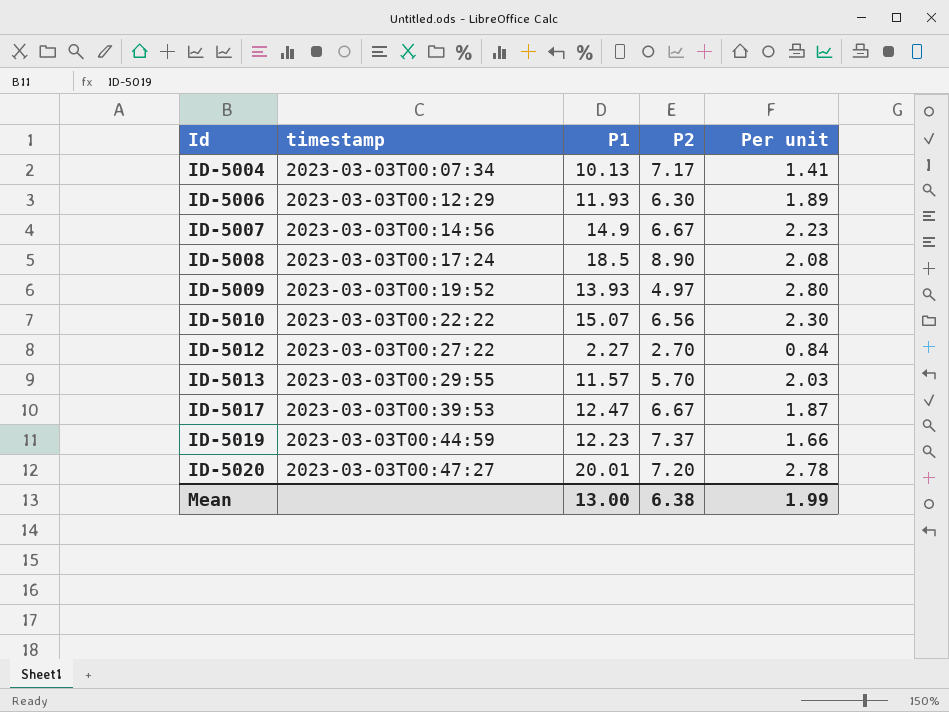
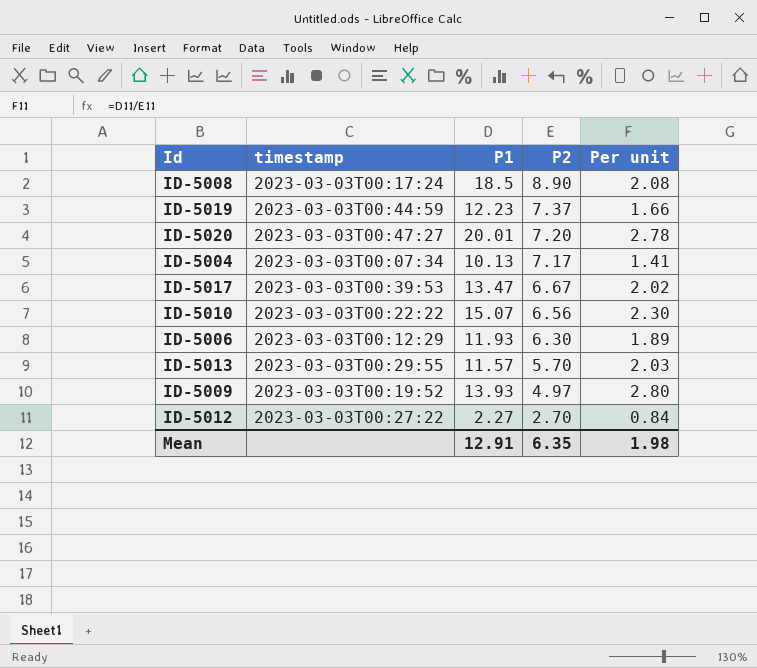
row order: Id ascending -> P2 descending
row ID-5007: 2023-03-03T00:14:56 | 14.9 | 6.67 | 2.23 -> none
ID-5017 | P1: 12.47 -> 13.47
ID-5017 | Per unit: 1.87 -> 2.02
Mean | P1: 13.00 -> 12.91
Mean | P2: 6.38 -> 6.35
Mean | Per unit: 1.99 -> 1.98

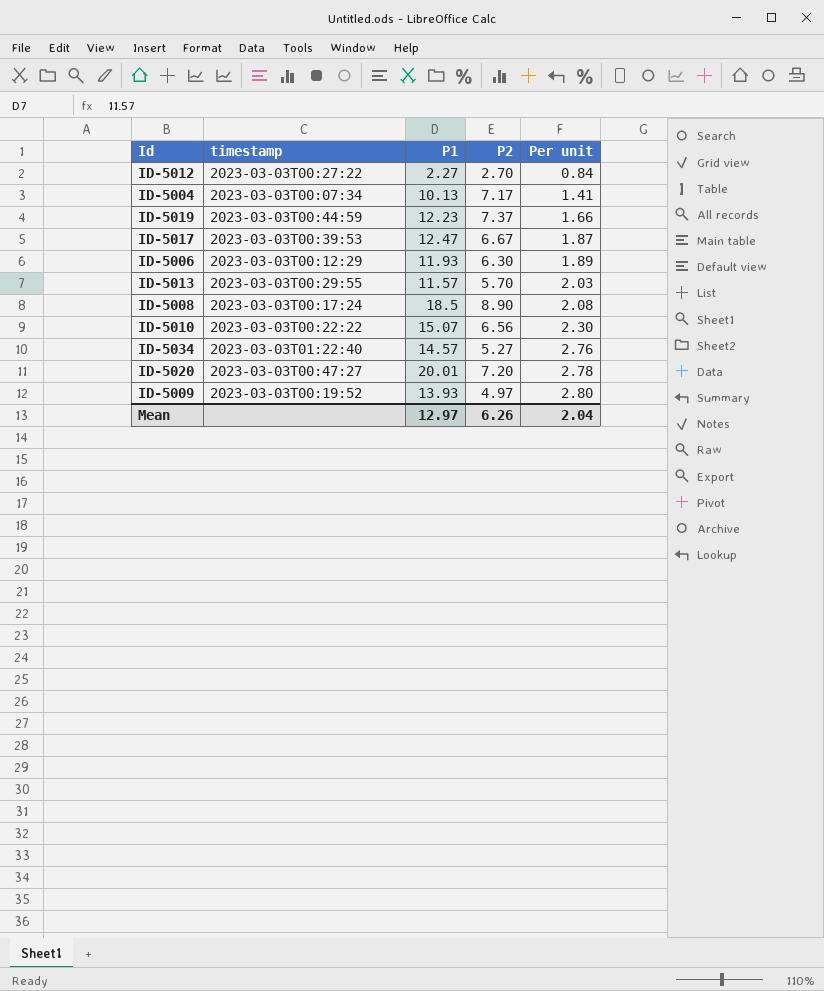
row order: P2 descending -> Per unit ascending
ID-5017 | P1: 13.47 -> 12.47
ID-5017 | Per unit: 2.02 -> 1.87
row ID-5034: none -> 2023-03-03T01:22:40 | 14.57 | 5.27 | 2.76
Mean | P1: 12.91 -> 12.97
Mean | P2: 6.35 -> 6.26
Mean | Per unit: 1.98 -> 2.04

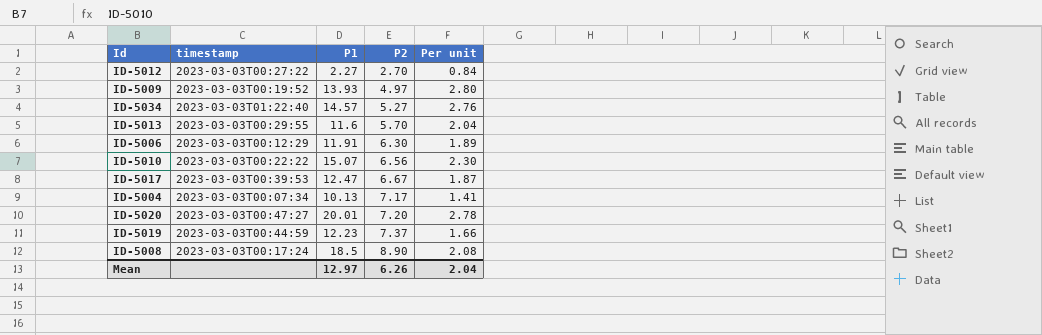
row order: Per unit ascending -> P2 ascending
ID-5013 | P1: 11.57 -> 11.6
ID-5013 | Per unit: 2.03 -> 2.04
ID-5006 | P1: 11.93 -> 11.91

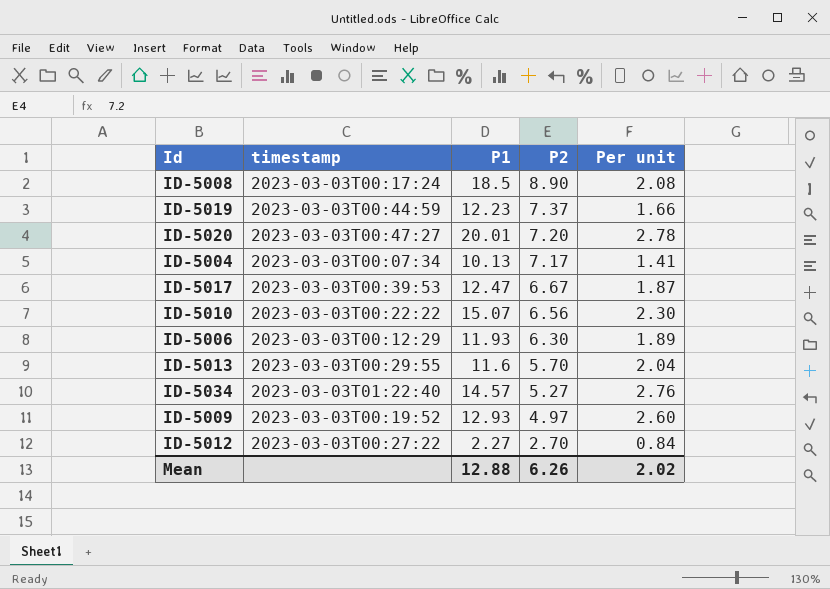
row order: P2 ascending -> P2 descending
ID-5006 | P1: 11.91 -> 11.93
ID-5009 | P1: 13.93 -> 12.93
ID-5009 | Per unit: 2.80 -> 2.60
Mean | P1: 12.97 -> 12.88
Mean | Per unit: 2.04 -> 2.02

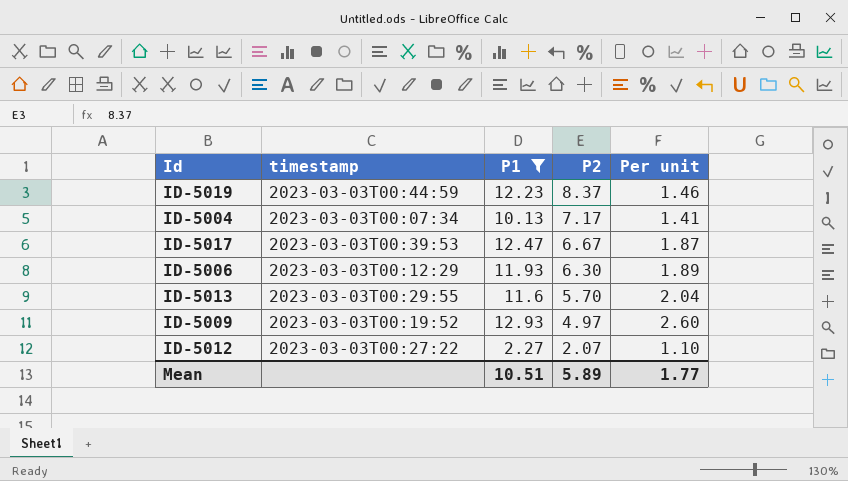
filter: none -> P1 <= 12.93
ID-5019 | P2: 7.37 -> 8.37
ID-5019 | Per unit: 1.66 -> 1.46
ID-5012 | P2: 2.70 -> 2.07
ID-5012 | Per unit: 0.84 -> 1.10
Mean | P1: 12.88 -> 10.51
Mean | P2: 6.26 -> 5.89
Mean | Per unit: 2.02 -> 1.77

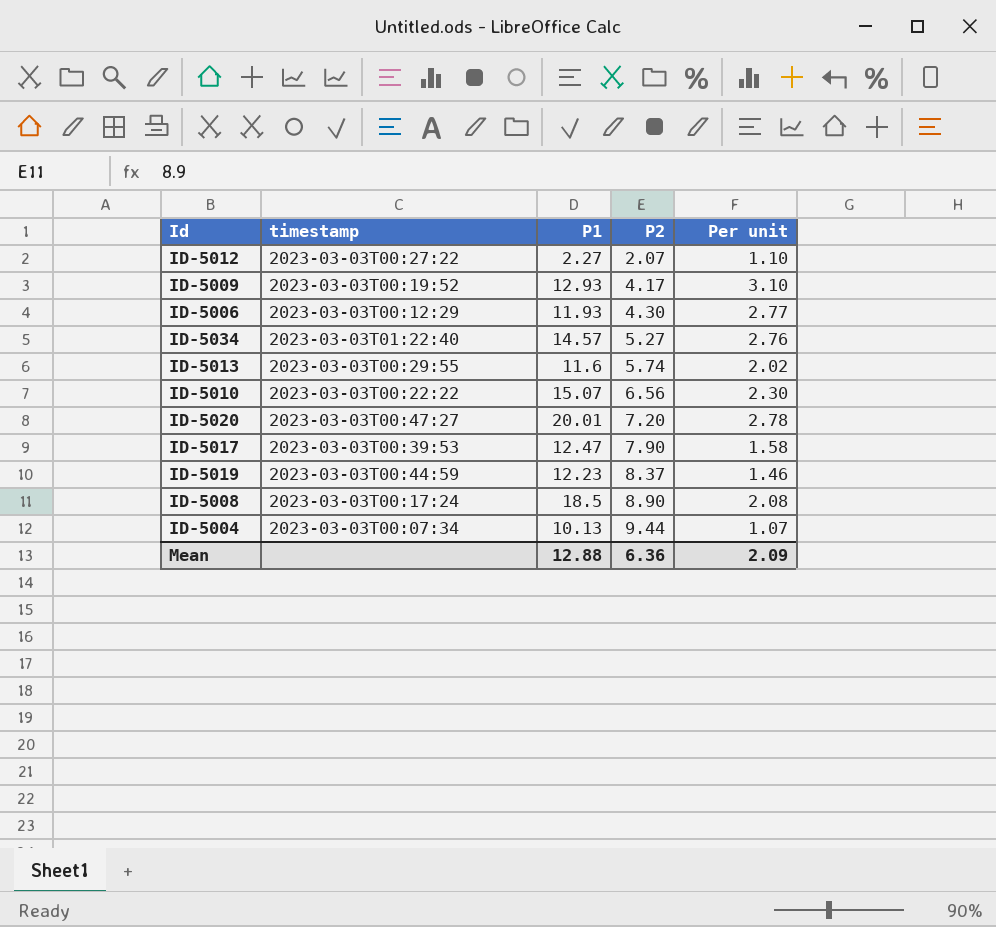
filter: P1 <= 12.93 -> none
row order: P2 descending -> P2 ascending
ID-5009 | P2: 4.97 -> 4.17
ID-5009 | Per unit: 2.60 -> 3.10
ID-5006 | P2: 6.30 -> 4.30
ID-5006 | Per unit: 1.89 -> 2.77
ID-5013 | P2: 5.70 -> 5.74
ID-5013 | Per unit: 2.04 -> 2.02
ID-5017 | P2: 6.67 -> 7.90
ID-5017 | Per unit: 1.87 -> 1.58
ID-5004 | P2: 7.17 -> 9.44
ID-5004 | Per unit: 1.41 -> 1.07
Mean | P1: 10.51 -> 12.88
Mean | P2: 5.89 -> 6.36
Mean | Per unit: 1.77 -> 2.09

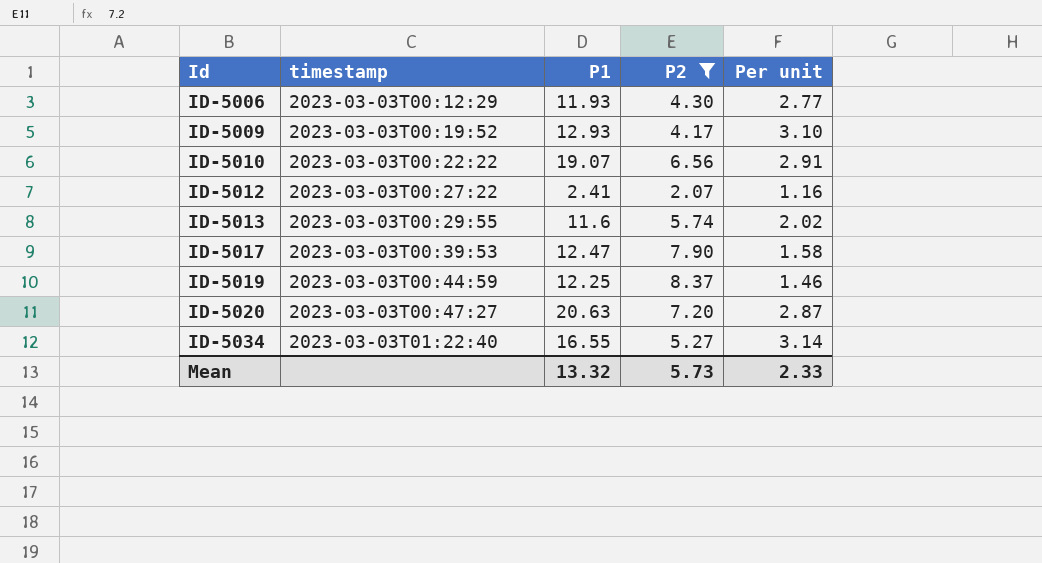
filter: none -> P2 <= 8.37
row order: P2 ascending -> Id ascending
ID-5010 | P1: 15.07 -> 19.07
ID-5010 | Per unit: 2.30 -> 2.91
ID-5012 | P1: 2.27 -> 2.41
ID-5012 | Per unit: 1.10 -> 1.16
ID-5019 | P1: 12.23 -> 12.25
ID-5020 | P1: 20.01 -> 20.63
ID-5020 | Per unit: 2.78 -> 2.87
ID-5034 | P1: 14.57 -> 16.55
ID-5034 | Per unit: 2.76 -> 3.14
Mean | P1: 12.88 -> 13.32
Mean | P2: 6.36 -> 5.73
Mean | Per unit: 2.09 -> 2.33

